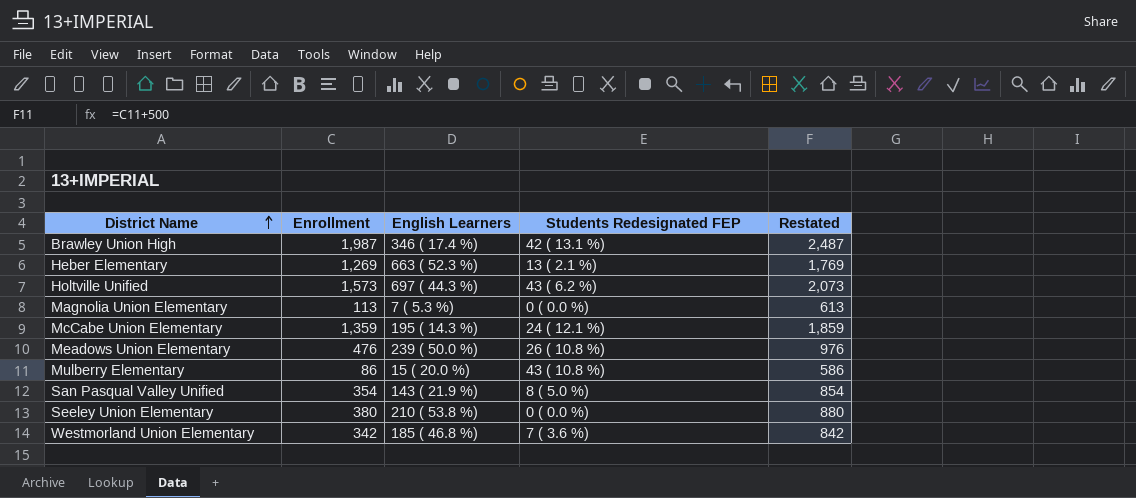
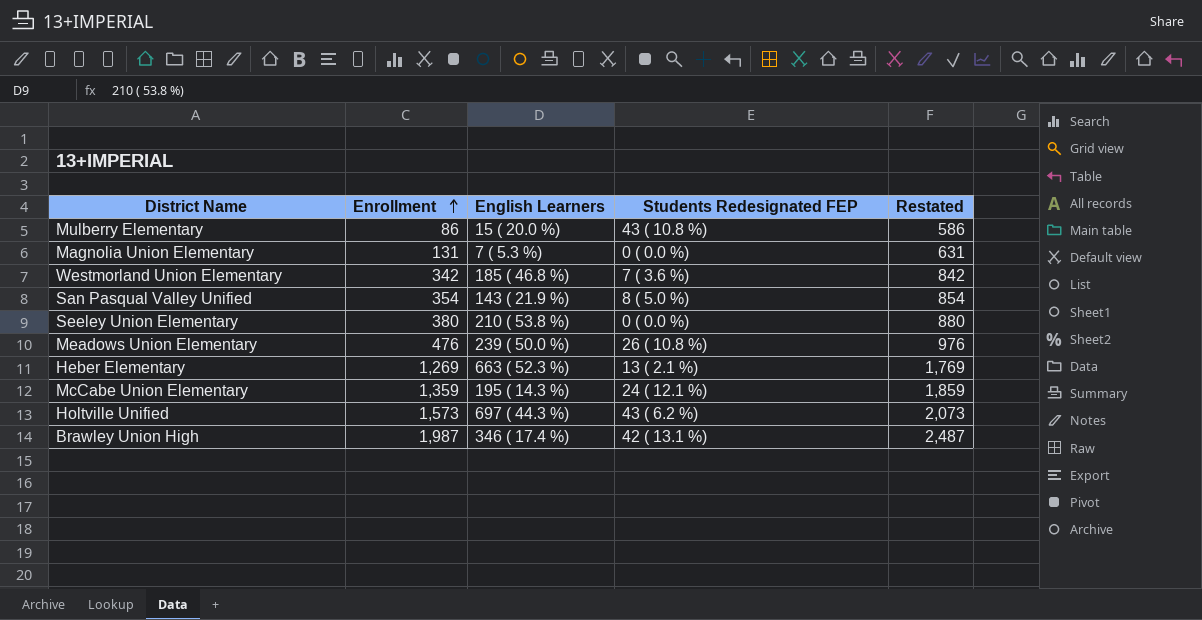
row order: District Name ascending -> Enrollment ascending
Magnolia Union Elementary | Enrollment: 113 -> 131
Magnolia Union Elementary | Restated: 613 -> 631

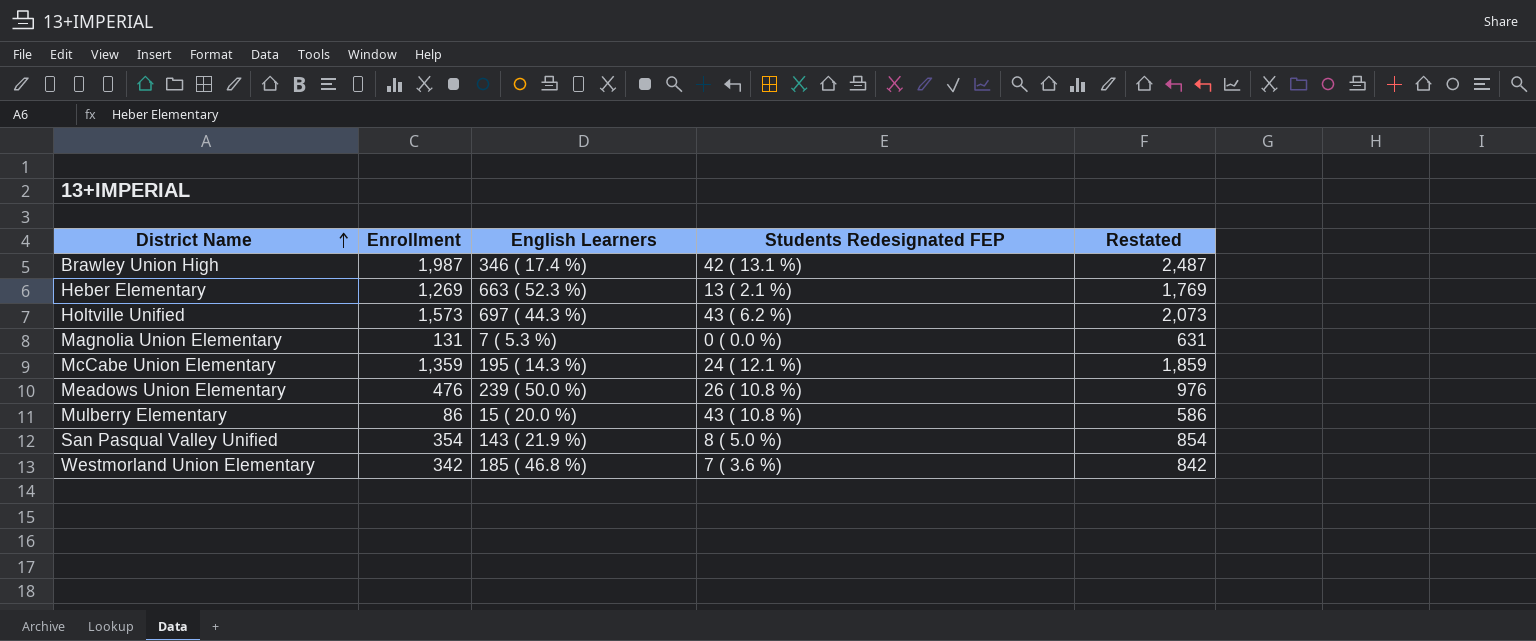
row order: Enrollment ascending -> District Name ascending
row Seeley Union Elementary: 380 | 210 ( 53.8 %) | 0 ( 0.0 %) | 880 -> none

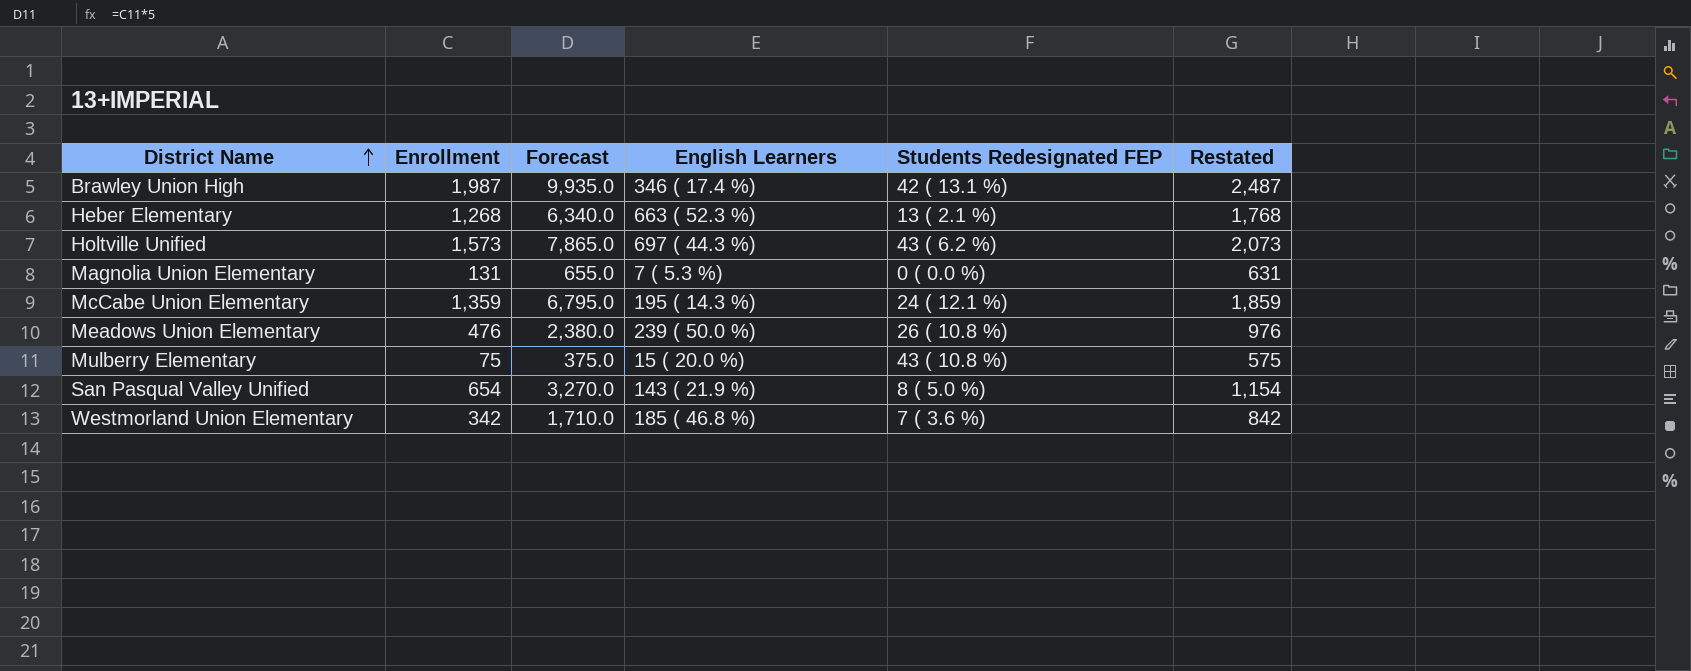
column Forecast | formula: none -> [Enrollment] * 5
Heber Elementary | Enrollment: 1,269 -> 1,268
Heber Elementary | Restated: 1,769 -> 1,768
Mulberry Elementary | Enrollment: 86 -> 75
Mulberry Elementary | Restated: 586 -> 575
San Pasqual Valley Unified | Enrollment: 354 -> 654
San Pasqual Valley Unified | Restated: 854 -> 1,154

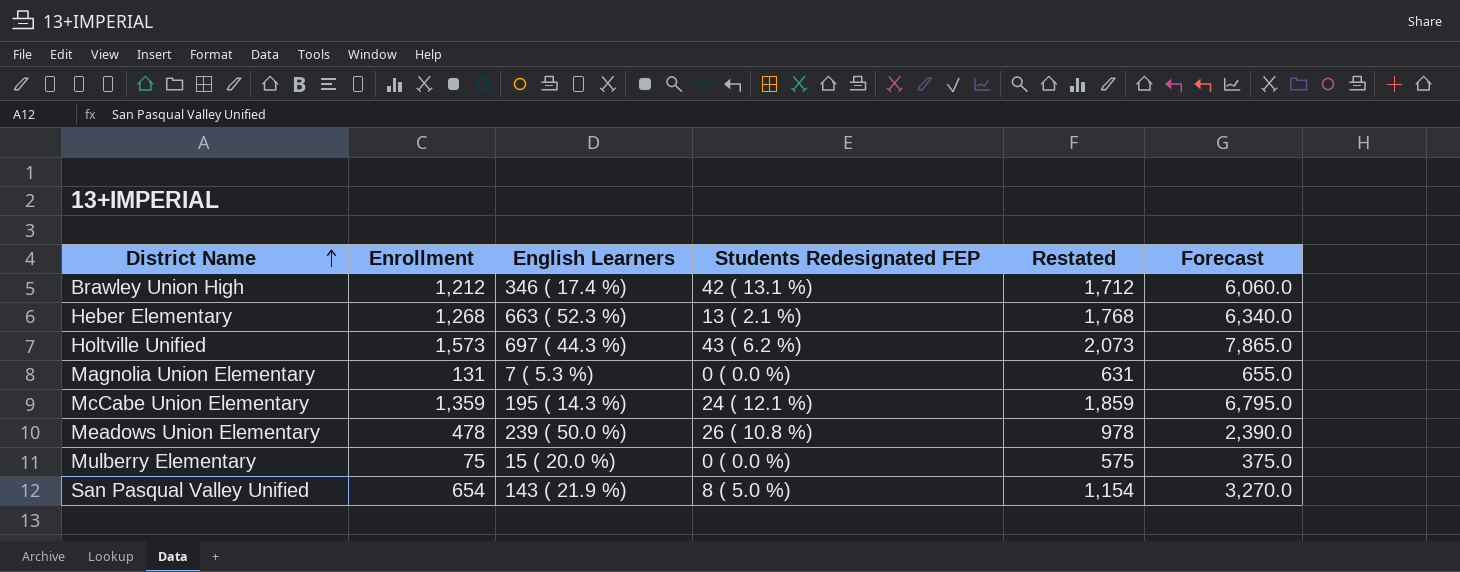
column Forecast | position: 3 -> 6
row Westmorland Union Elementary: 342 | 1,710.0 | 185 ( 46.8 %) | 7 ( 3.6 %) | 842 -> none
Brawley Union High | Enrollment: 1,987 -> 1,212
Brawley Union High | Restated: 2,487 -> 1,712
Brawley Union High | Forecast: 9,935.0 -> 6,060.0
Meadows Union Elementary | Enrollment: 476 -> 478
Meadows Union Elementary | Restated: 976 -> 978
Meadows Union Elementary | Forecast: 2,380.0 -> 2,390.0
Mulberry Elementary | Students Redesignated FEP: 43 ( 10.8 %) -> 0 ( 0.0 %)

